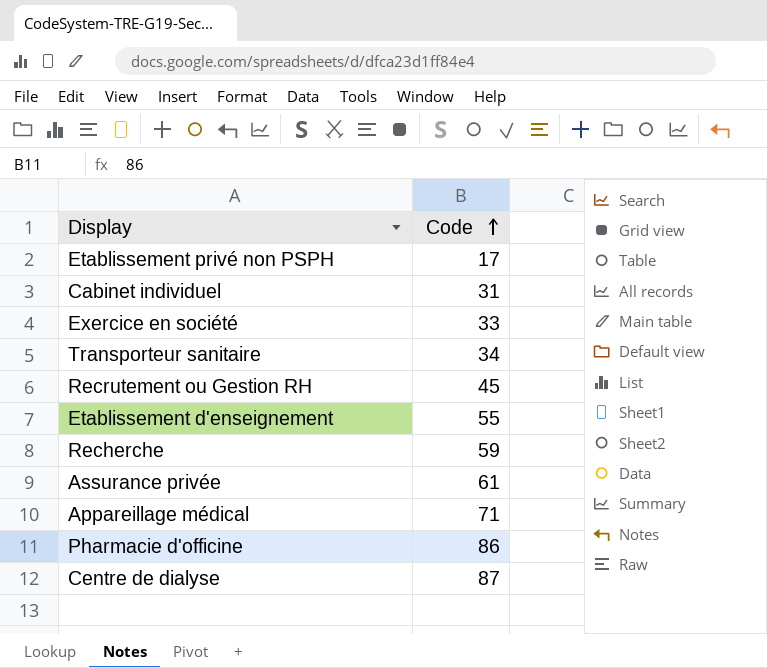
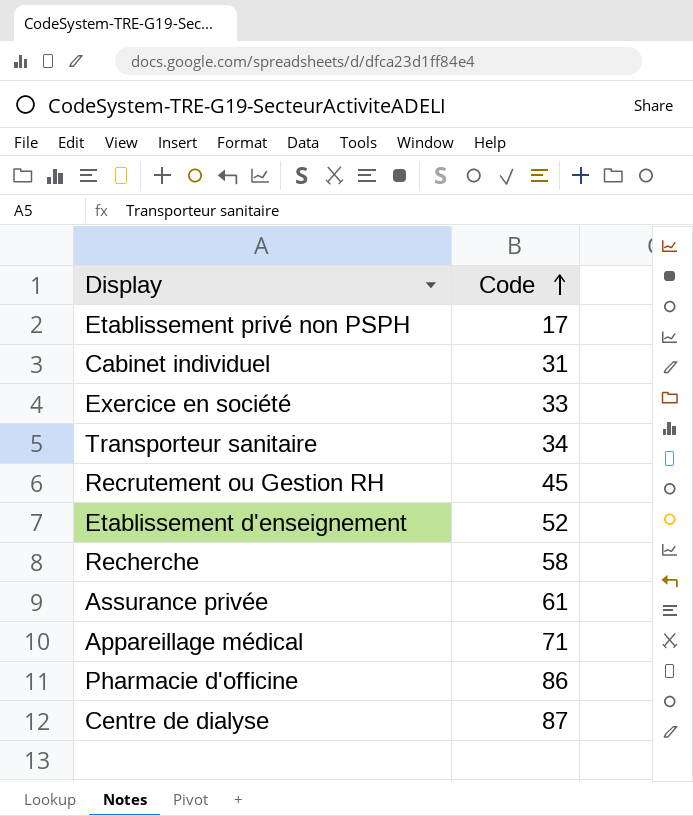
Etablissement d'enseignement | Code: 55 -> 52
Recherche | Code: 59 -> 58

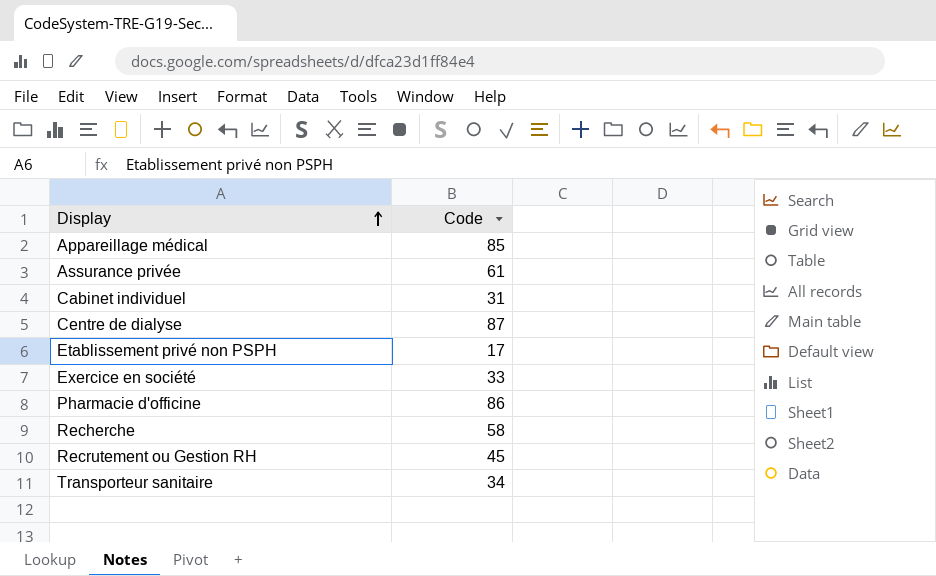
row order: Code ascending -> Display ascending
row Etablissement d'enseignement: 52 -> none
Appareillage médical | Code: 71 -> 85

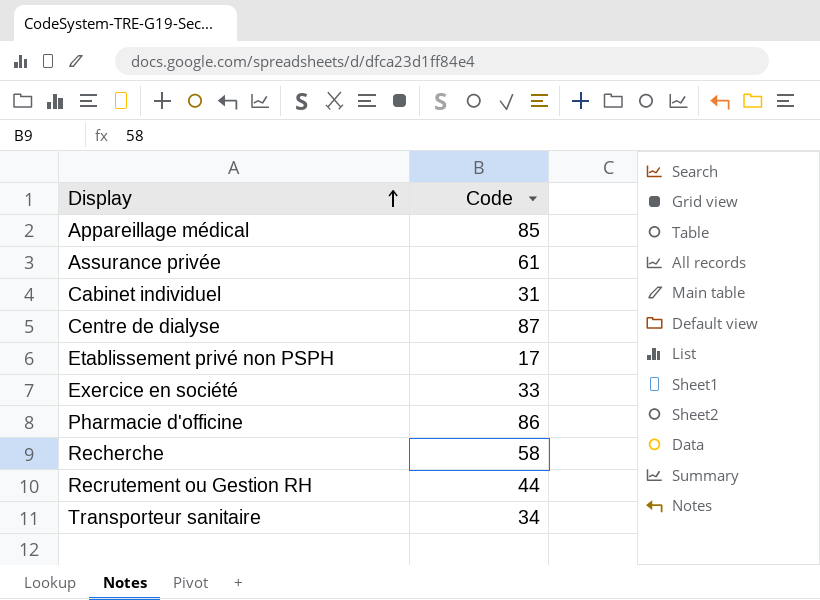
Recrutement ou Gestion RH | Code: 45 -> 44

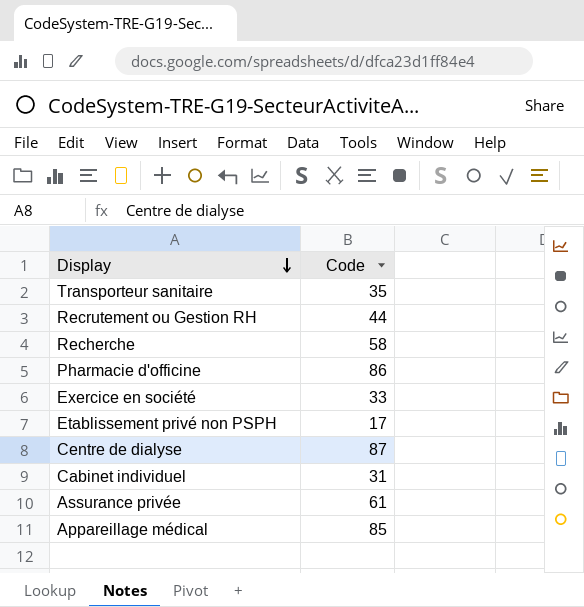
row order: Display ascending -> Display descending
Transporteur sanitaire | Code: 34 -> 35

